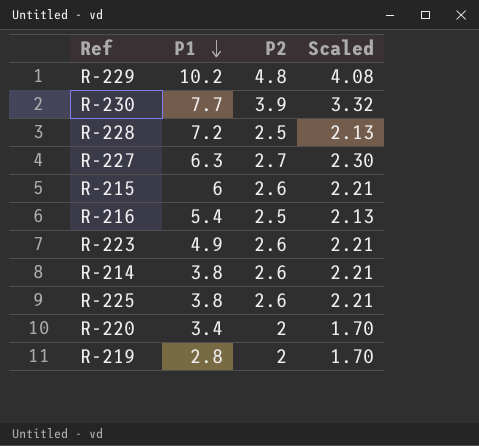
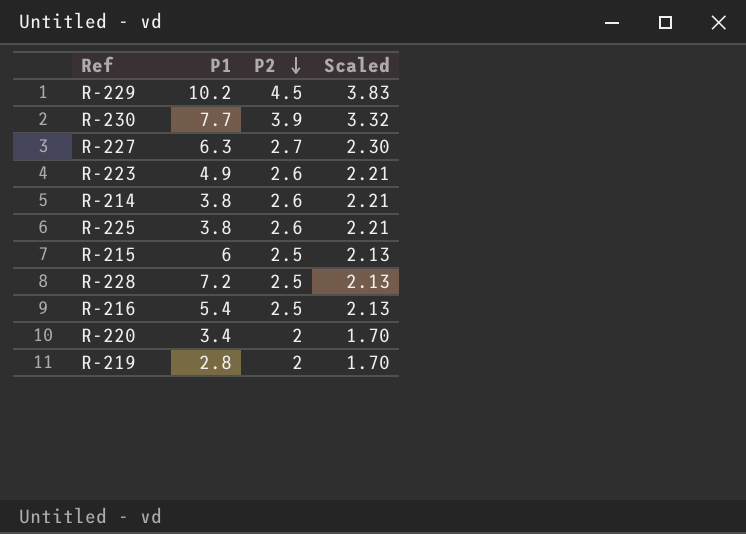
row order: P1 descending -> P2 descending
R-229 | P2: 4.8 -> 4.5
R-229 | Scaled: 4.08 -> 3.83
R-215 | P2: 2.6 -> 2.5
R-215 | Scaled: 2.21 -> 2.13

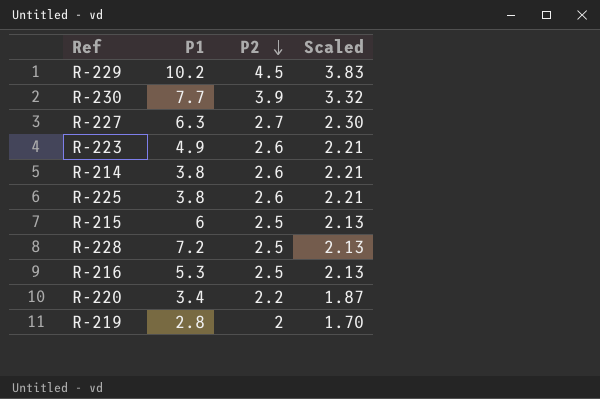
R-216 | P1: 5.4 -> 5.3
R-220 | P2: 2 -> 2.2
R-220 | Scaled: 1.70 -> 1.87

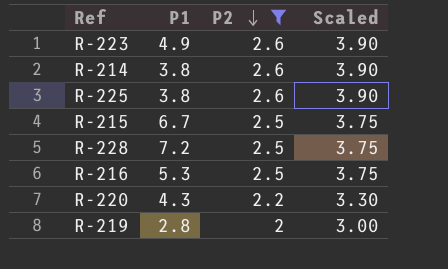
filter: none -> P2 <= 2.6
column Scaled | formula: [P2] * 0.85 -> [P2] * 1.5
R-215 | P1: 6 -> 6.7
R-220 | P1: 3.4 -> 4.3

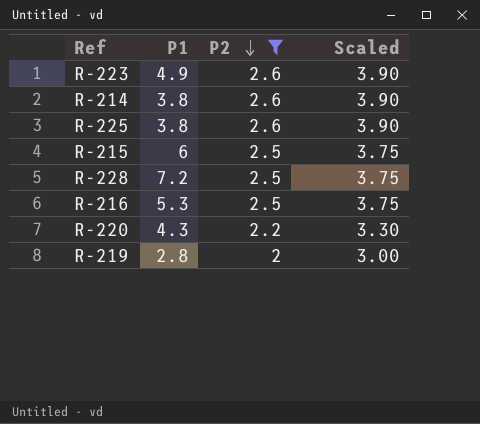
R-215 | P1: 6.7 -> 6

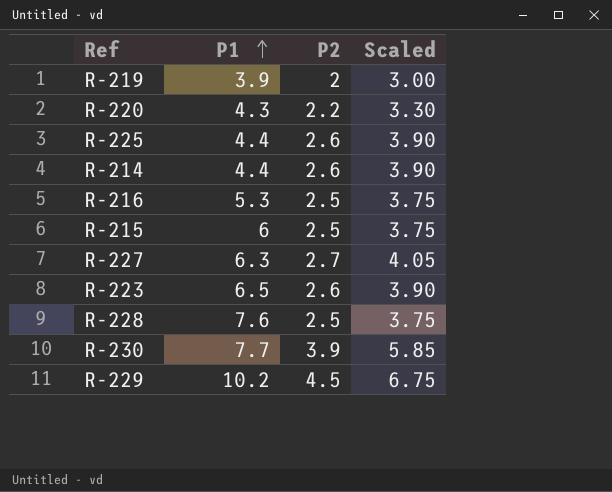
filter: P2 <= 2.6 -> none
row order: P2 descending -> P1 ascending
R-219 | P1: 2.8 -> 3.9
R-225 | P1: 3.8 -> 4.4
R-214 | P1: 3.8 -> 4.4
R-223 | P1: 4.9 -> 6.5
R-228 | P1: 7.2 -> 7.6

